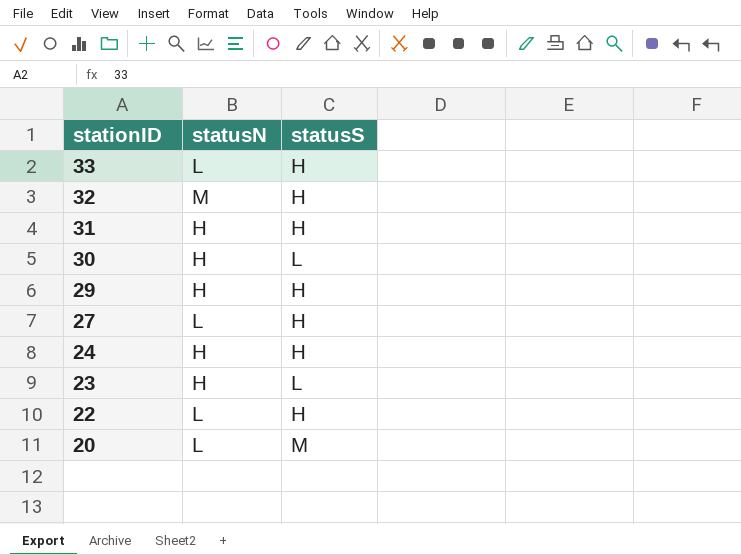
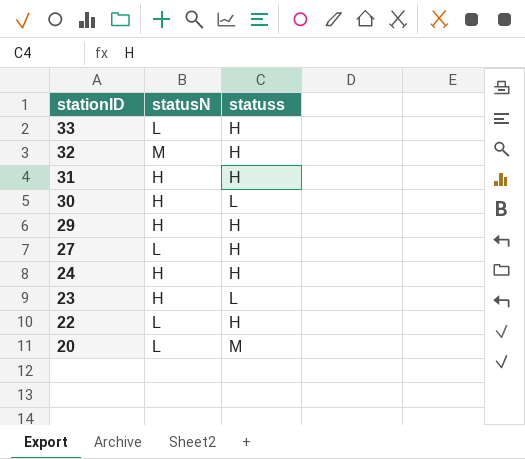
column name: statusS -> statuss

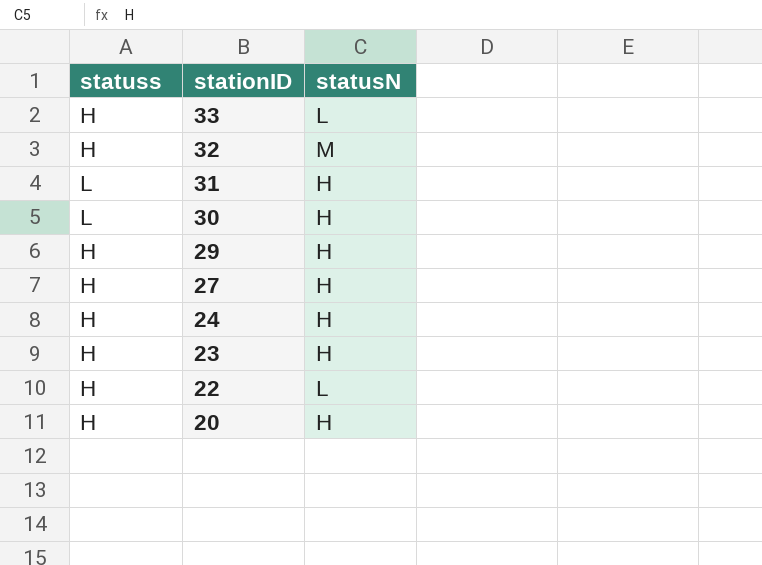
column statuss | position: 3 -> 1
31 | statuss: H -> L
27 | statusN: L -> H
23 | statuss: L -> H
20 | statuss: M -> H
20 | statusN: L -> H

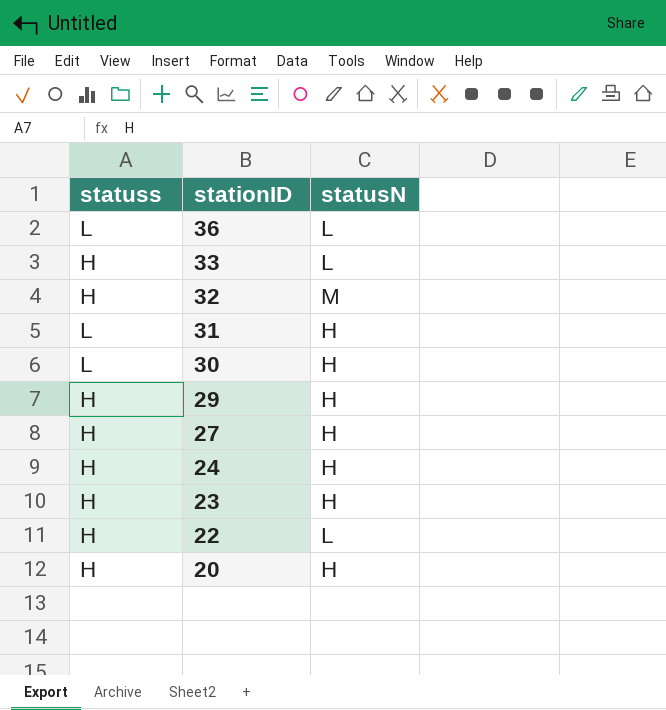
row 36: none -> L | L

